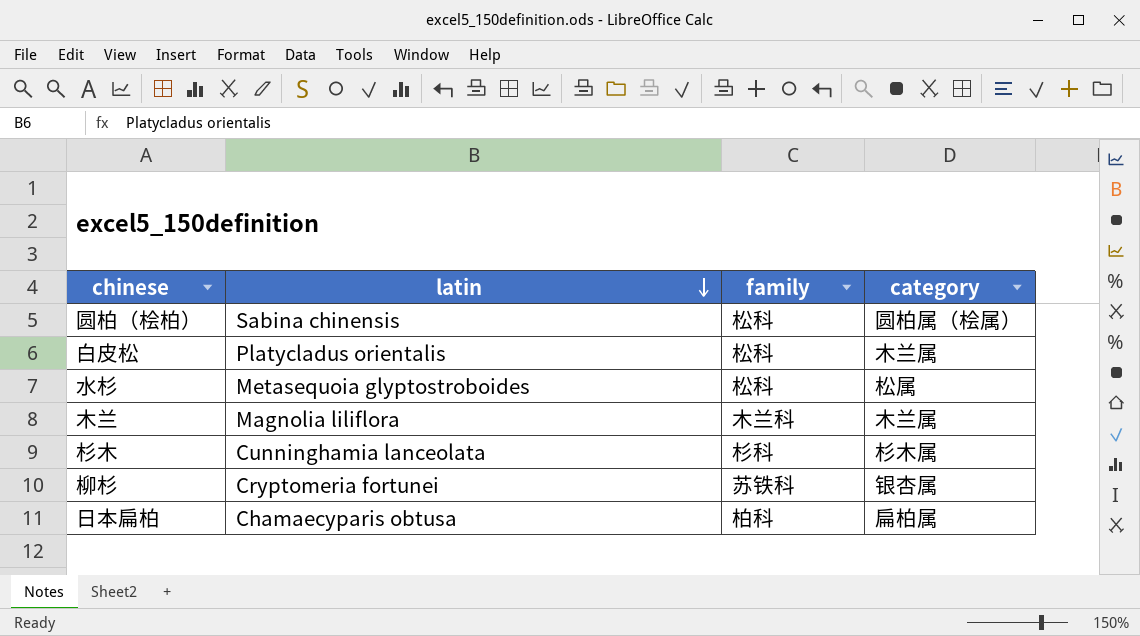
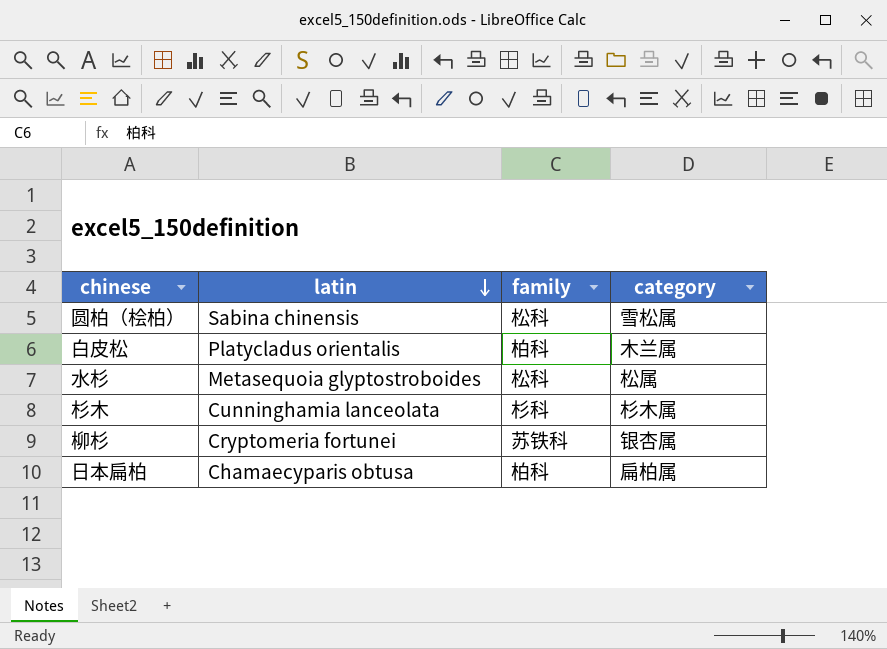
row 木兰: Magnolia liliflora | 木兰科 | 木兰属 -> none
圆柏（桧柏） | category: 圆柏属（桧属） -> 雪松属
白皮松 | family: 松科 -> 柏科

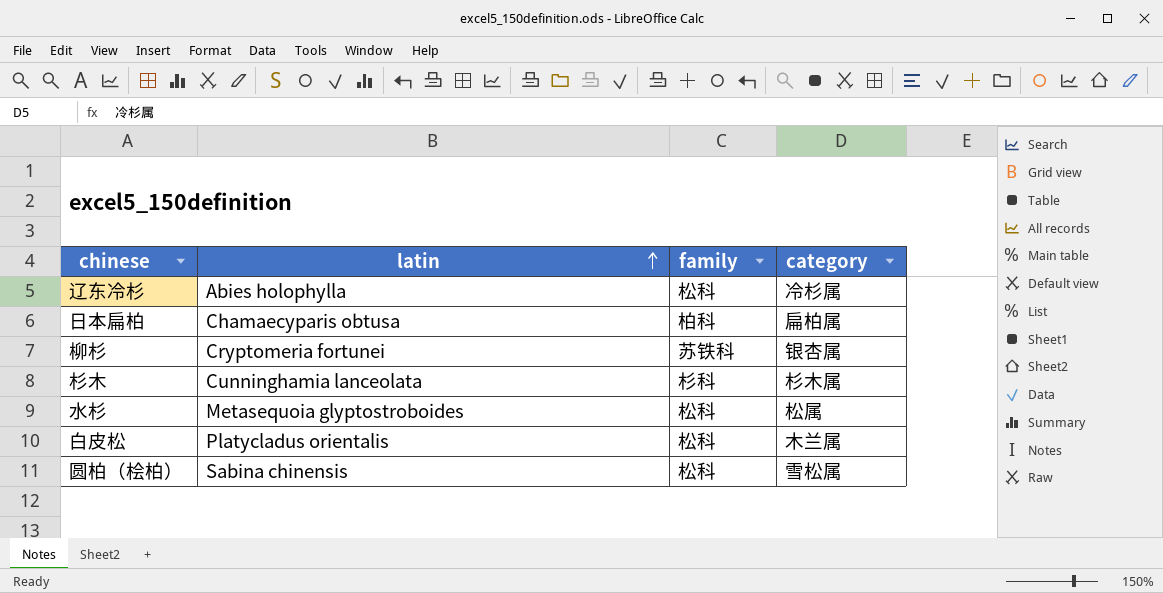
row order: latin descending -> latin ascending
row 辽东冷杉: none -> Abies holophylla | 松科 | 冷杉属
白皮松 | family: 柏科 -> 松科

